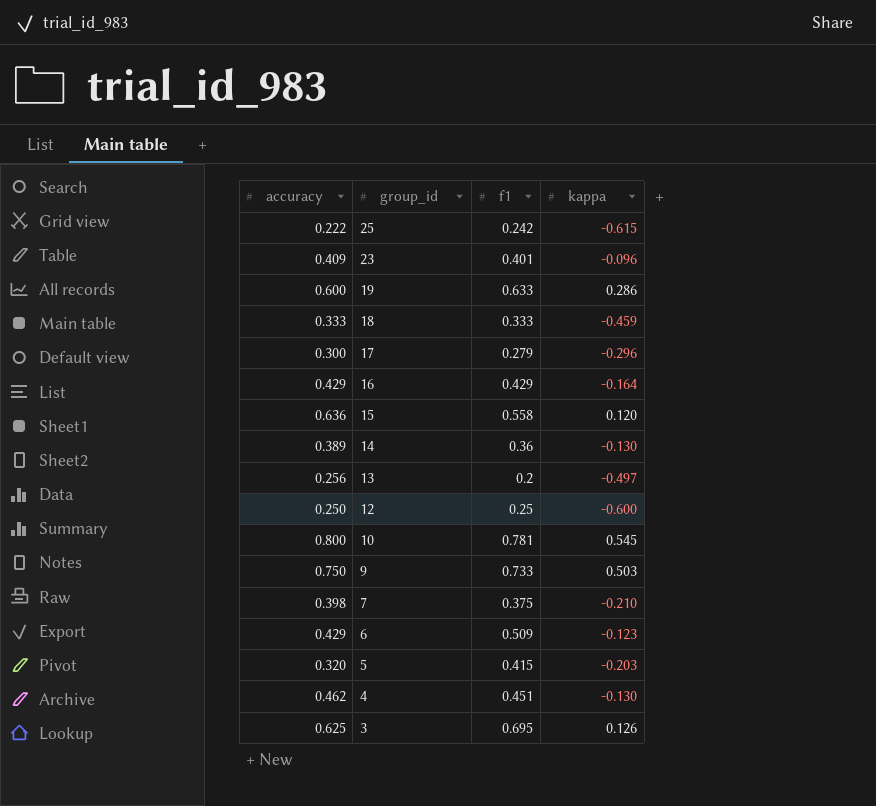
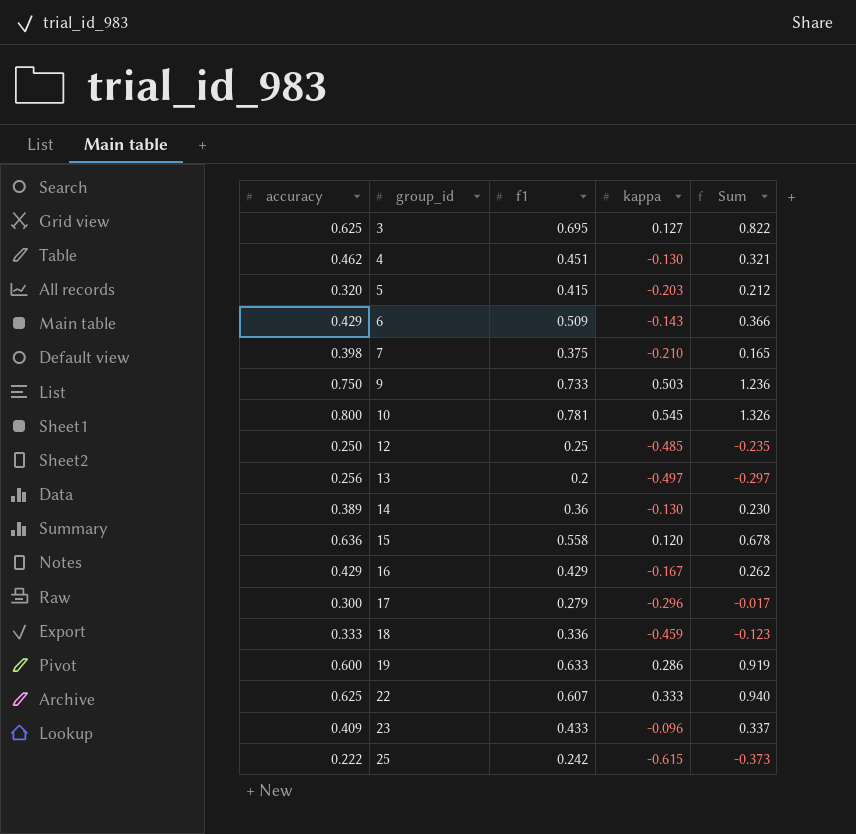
row order: group_id descending -> group_id ascending
column Sum | formula: none -> [f1] + [kappa]
3 | kappa: 0.126 -> 0.127
6 | kappa: -0.123 -> -0.143
12 | kappa: -0.600 -> -0.485
16 | kappa: -0.164 -> -0.167
18 | f1: 0.333 -> 0.336
row 22: none -> 0.625 | 0.607 | 0.333 | 0.940
23 | f1: 0.401 -> 0.433

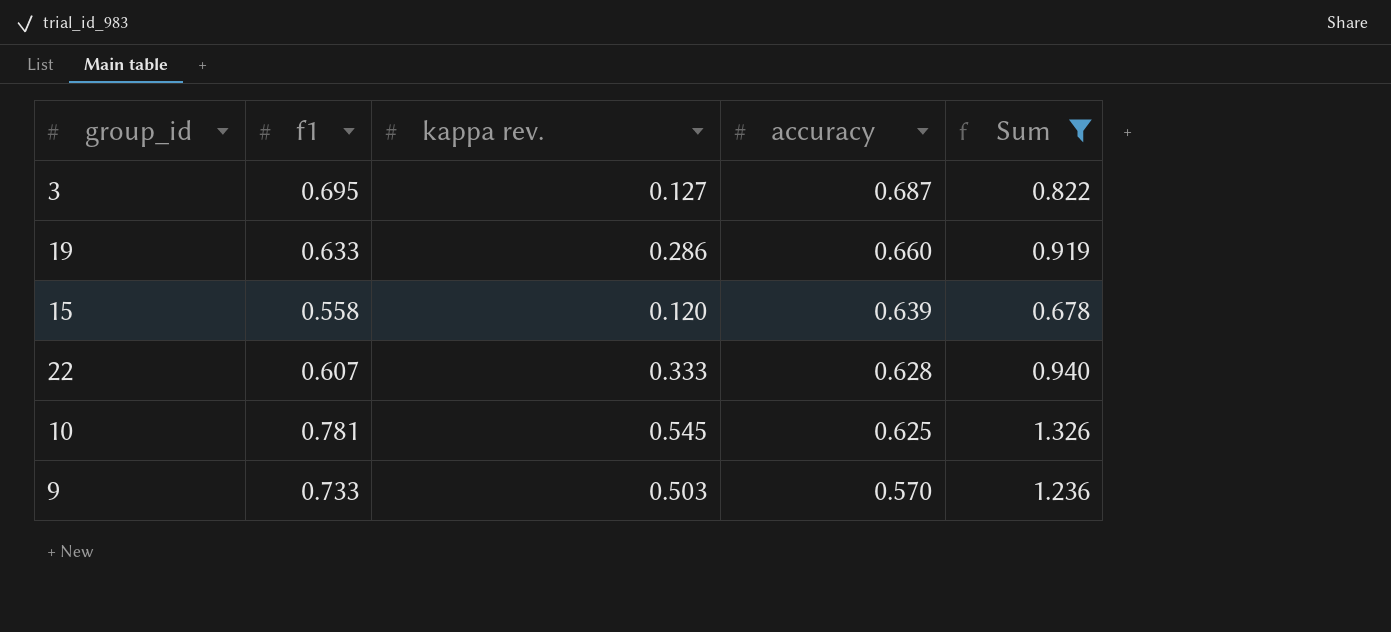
filter: none -> Sum >= 0.678
row order: group_id ascending -> accuracy descending
column name: kappa -> kappa rev.
column accuracy | position: 1 -> 4
3 | accuracy: 0.625 -> 0.687
19 | accuracy: 0.600 -> 0.660
15 | accuracy: 0.636 -> 0.639
22 | accuracy: 0.625 -> 0.628
10 | accuracy: 0.800 -> 0.625
9 | accuracy: 0.750 -> 0.570

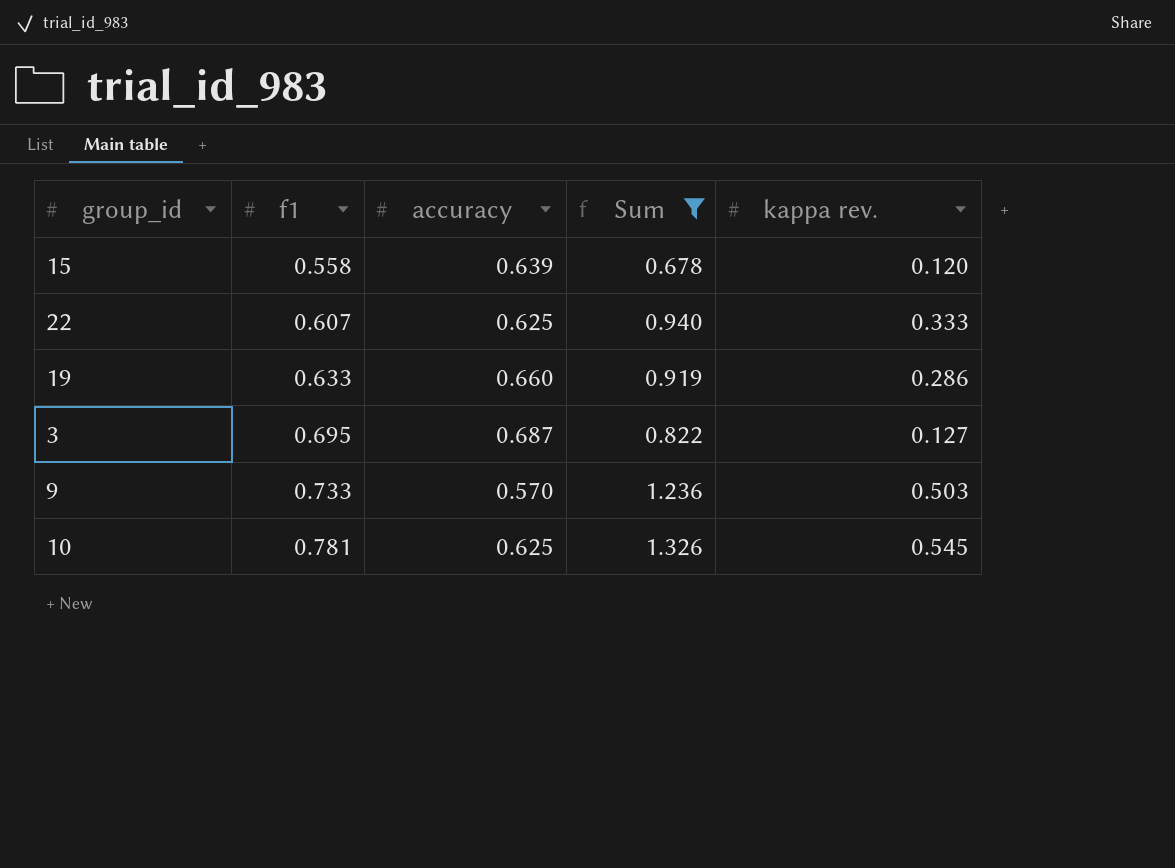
row order: accuracy descending -> f1 ascending
column kappa rev. | position: 3 -> 5
22 | accuracy: 0.628 -> 0.625

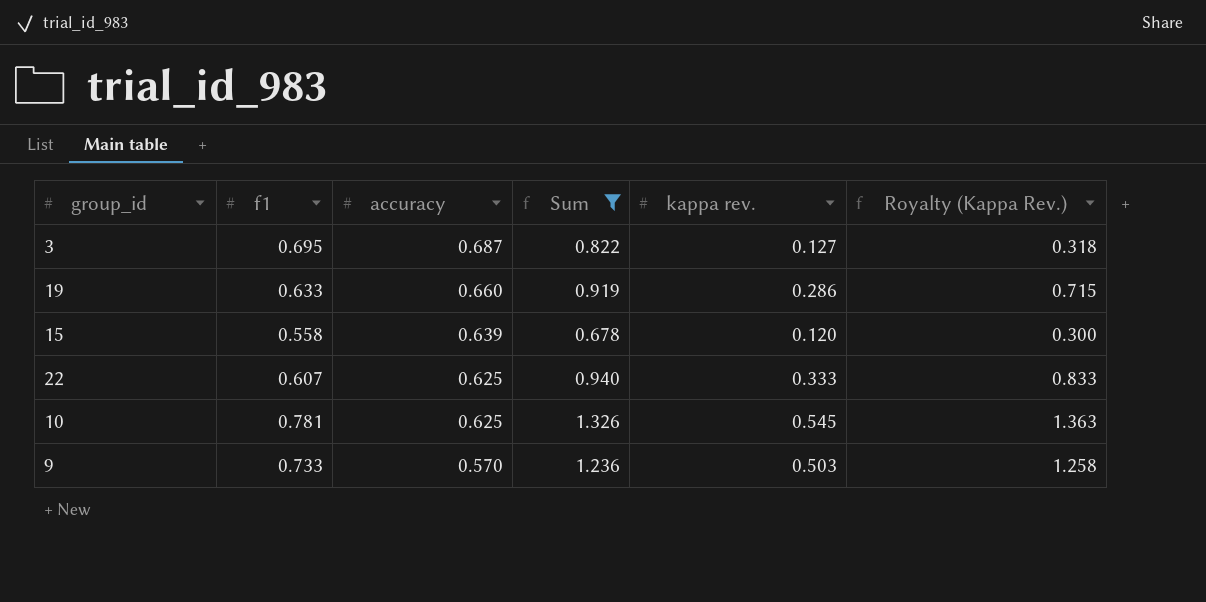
row order: f1 ascending -> accuracy descending
column Royalty (Kappa Rev.) | formula: none -> [kappa rev.] * 2.5

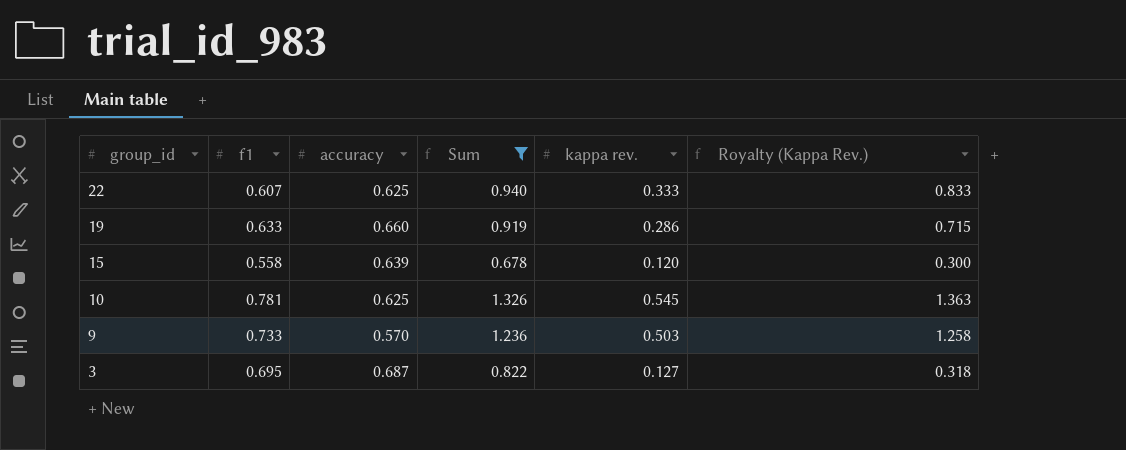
row order: accuracy descending -> group_id descending

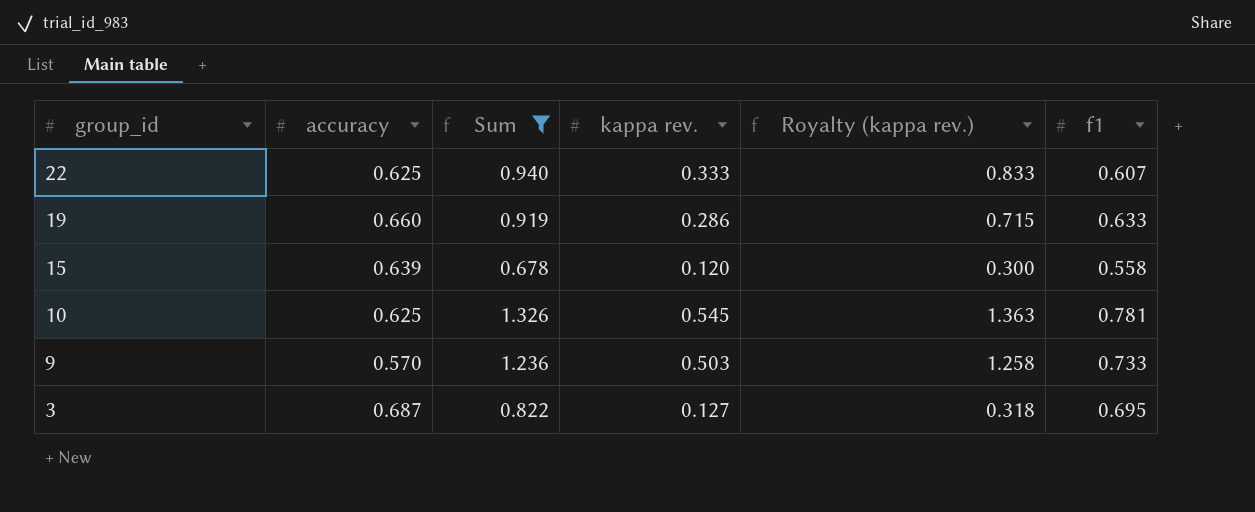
column name: Royalty (Kappa Rev.) -> Royalty (kappa rev.)
column f1 | position: 2 -> 6

